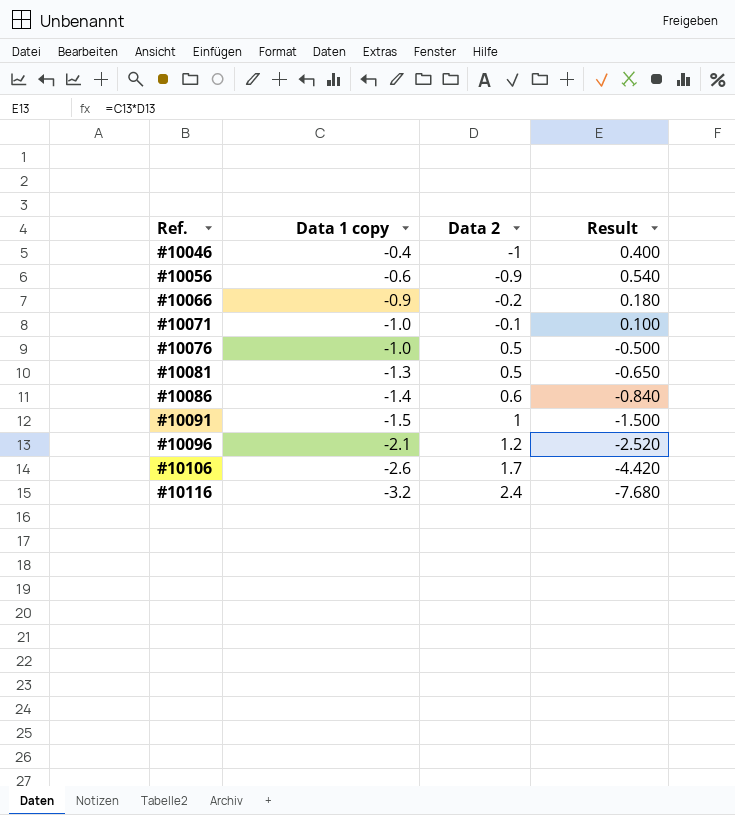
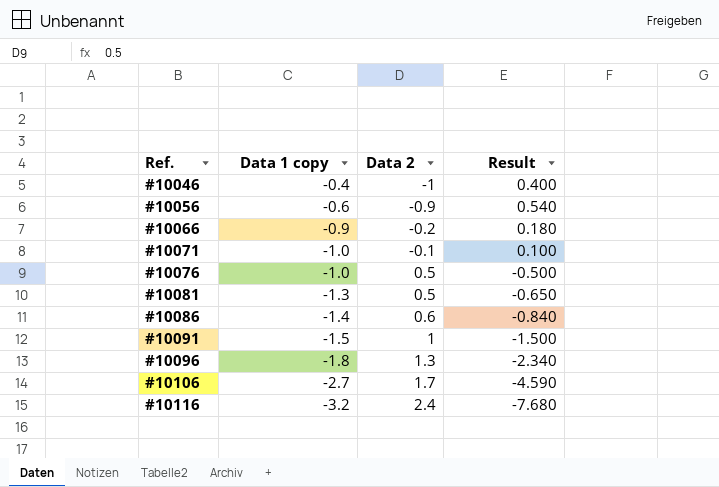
#10096 | Data 1 copy: -2.1 -> -1.8
#10096 | Data 2: 1.2 -> 1.3
#10096 | Result: -2.520 -> -2.340
#10106 | Data 1 copy: -2.6 -> -2.7
#10106 | Result: -4.420 -> -4.590

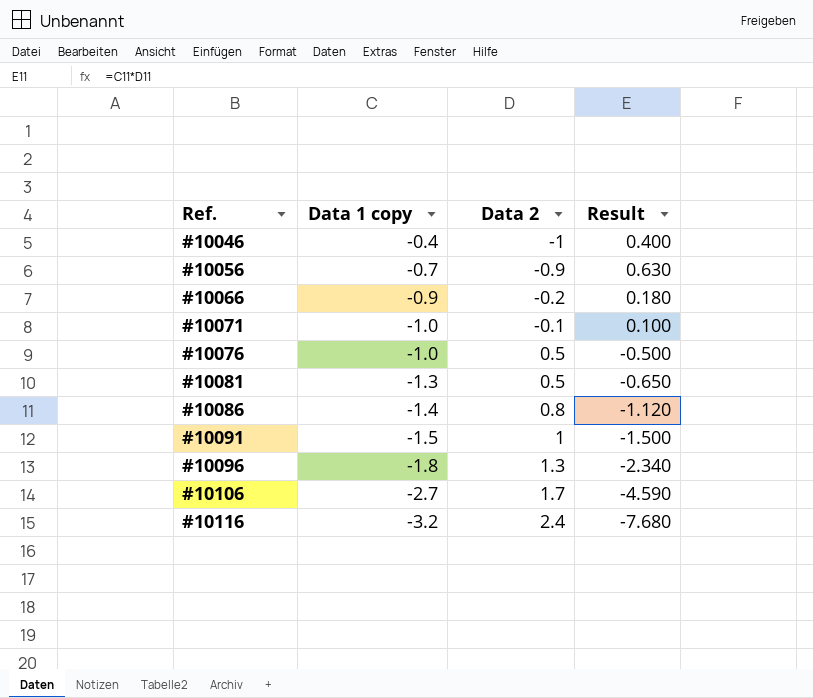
#10056 | Data 1 copy: -0.6 -> -0.7
#10056 | Result: 0.540 -> 0.630
#10086 | Data 2: 0.6 -> 0.8
#10086 | Result: -0.840 -> -1.120

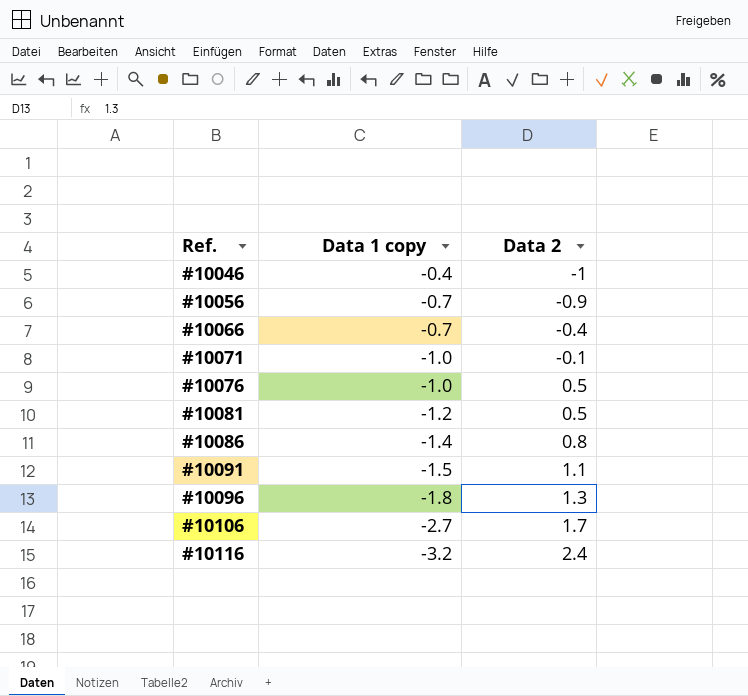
column Result | formula: [Data 1 copy] * [Data 2] -> none
#10066 | Data 1 copy: -0.9 -> -0.7
#10066 | Data 2: -0.2 -> -0.4
#10081 | Data 1 copy: -1.3 -> -1.2
#10091 | Data 2: 1 -> 1.1

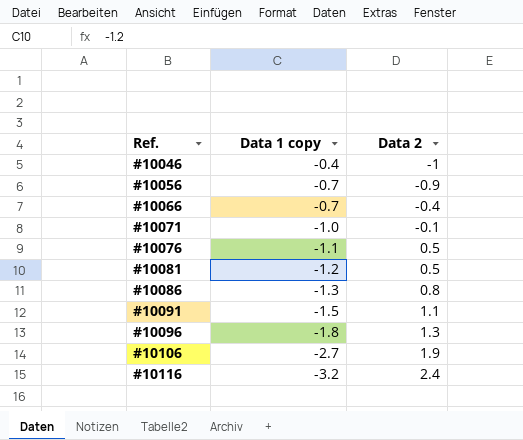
#10076 | Data 1 copy: -1.0 -> -1.1
#10086 | Data 1 copy: -1.4 -> -1.3
#10106 | Data 2: 1.7 -> 1.9

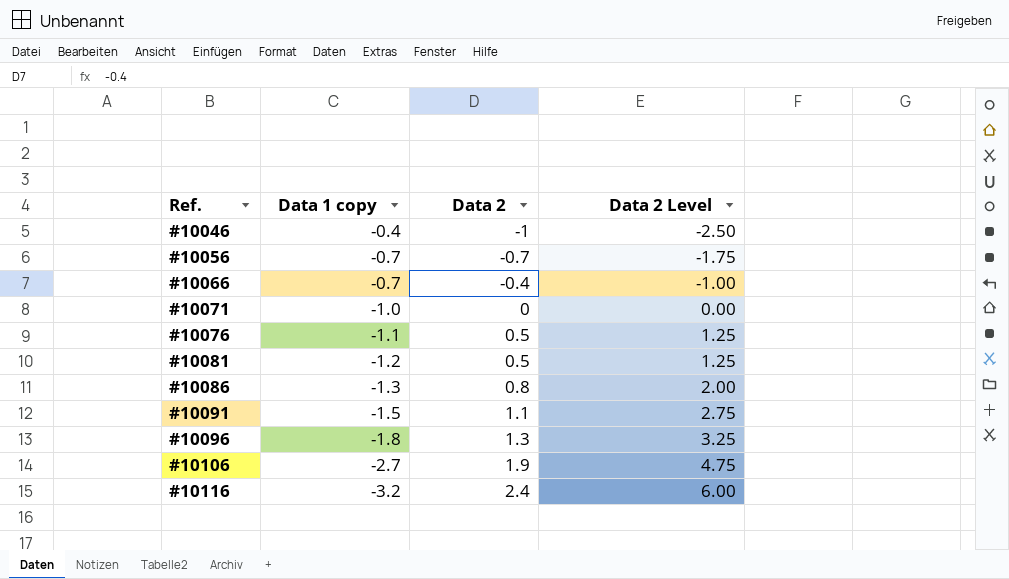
column Data 2 Level | formula: none -> [Data 2] * 2.5
#10056 | Data 2: -0.9 -> -0.7
#10071 | Data 2: -0.1 -> 0

